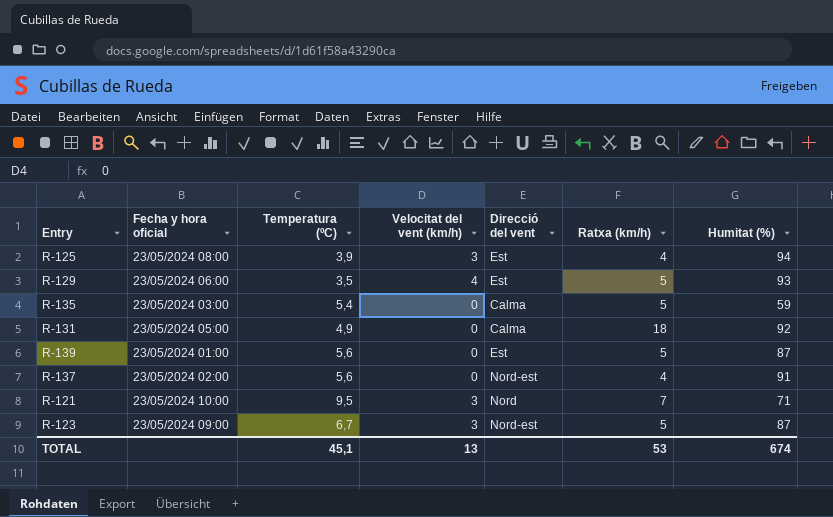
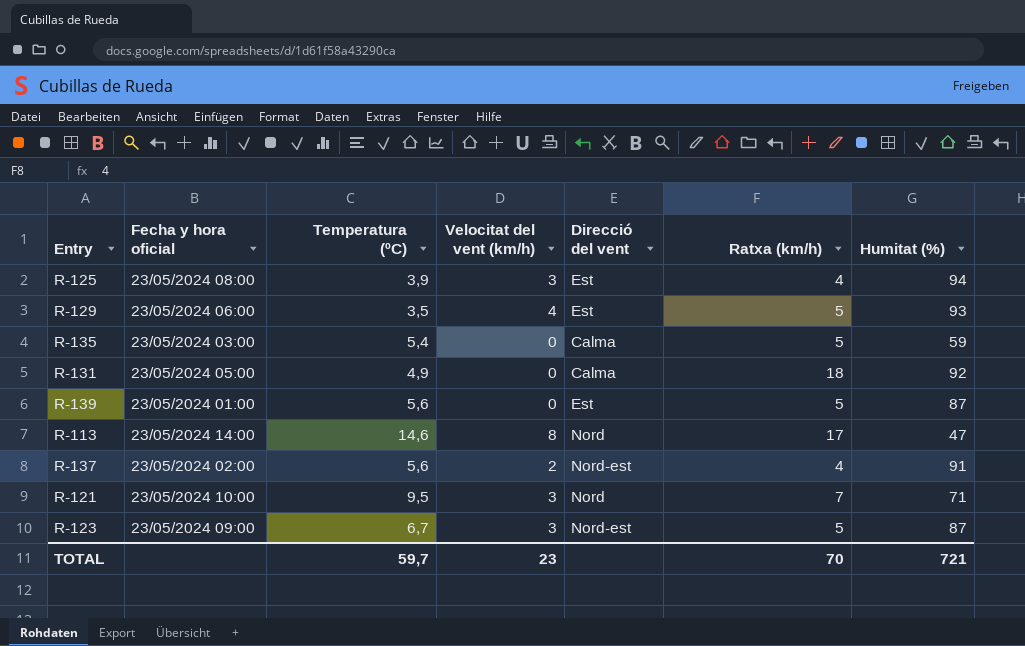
row R-113: none -> 23/05/2024 14:00 | 14,6 | 8 | Nord | 17 | 47
R-137 | Velocitat del vent (km/h): 0 -> 2
TOTAL | Temperatura (ºC): 45,1 -> 59,7
TOTAL | Velocitat del vent (km/h): 13 -> 23
TOTAL | Ratxa (km/h): 53 -> 70
TOTAL | Humitat (%): 674 -> 721

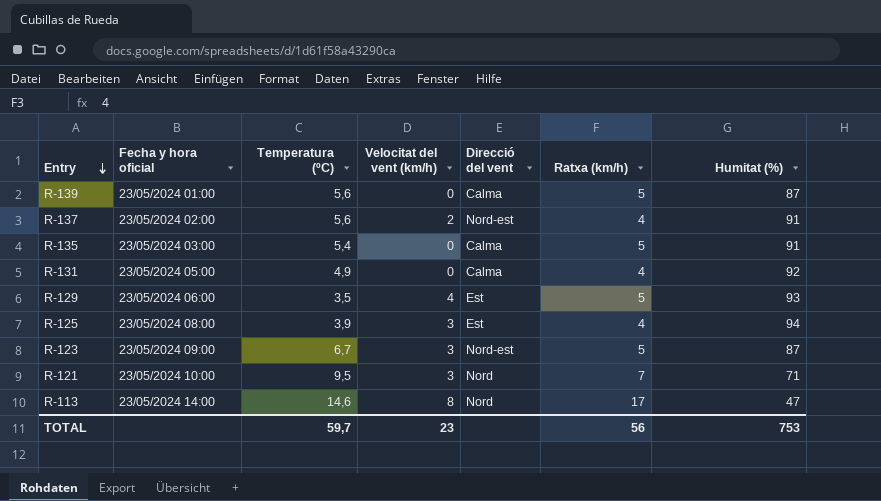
row order: none -> Entry descending
R-139 | Direcció del vent: Est -> Calma
R-135 | Humitat (%): 59 -> 91
R-131 | Ratxa (km/h): 18 -> 4
TOTAL | Ratxa (km/h): 70 -> 56
TOTAL | Humitat (%): 721 -> 753

